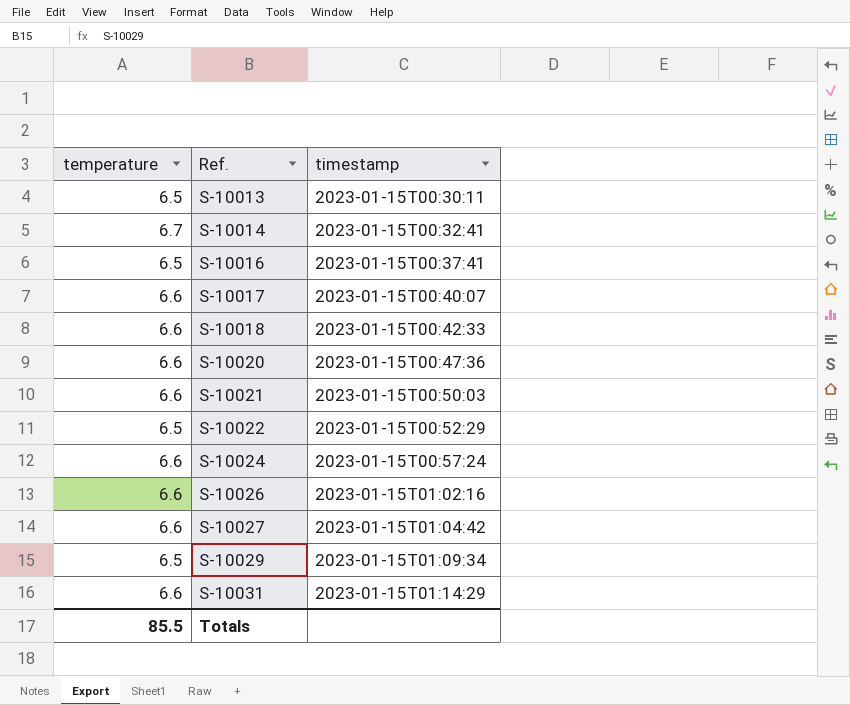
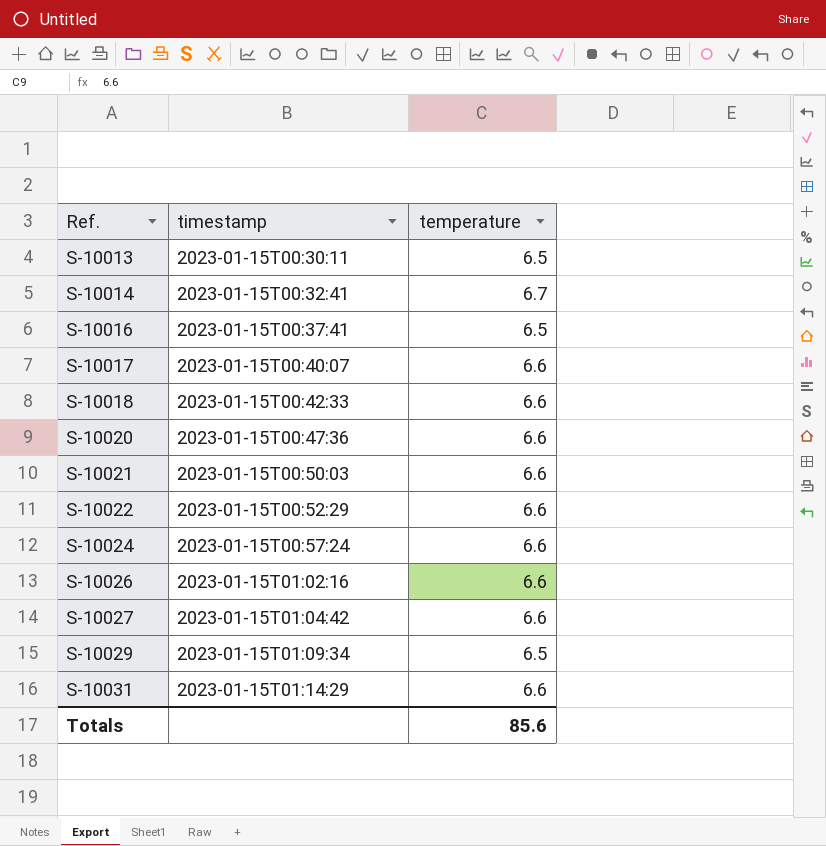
column temperature | position: 1 -> 3
S-10022 | temperature: 6.5 -> 6.6
Totals | temperature: 85.5 -> 85.6

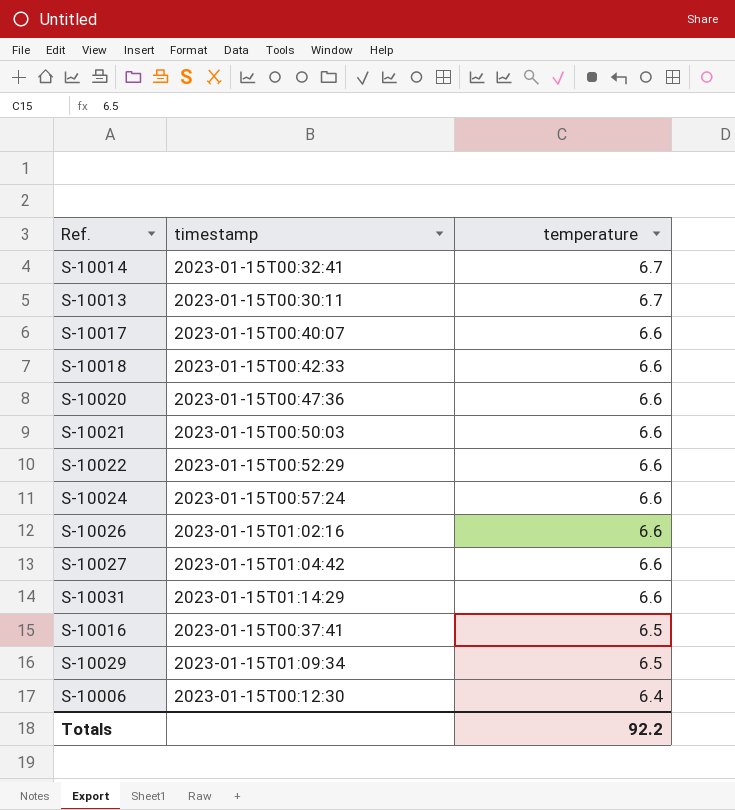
row order: Ref. ascending -> temperature descending
S-10013 | temperature: 6.5 -> 6.7
row S-10006: none -> 2023-01-15T00:12:30 | 6.4
Totals | temperature: 85.6 -> 92.2

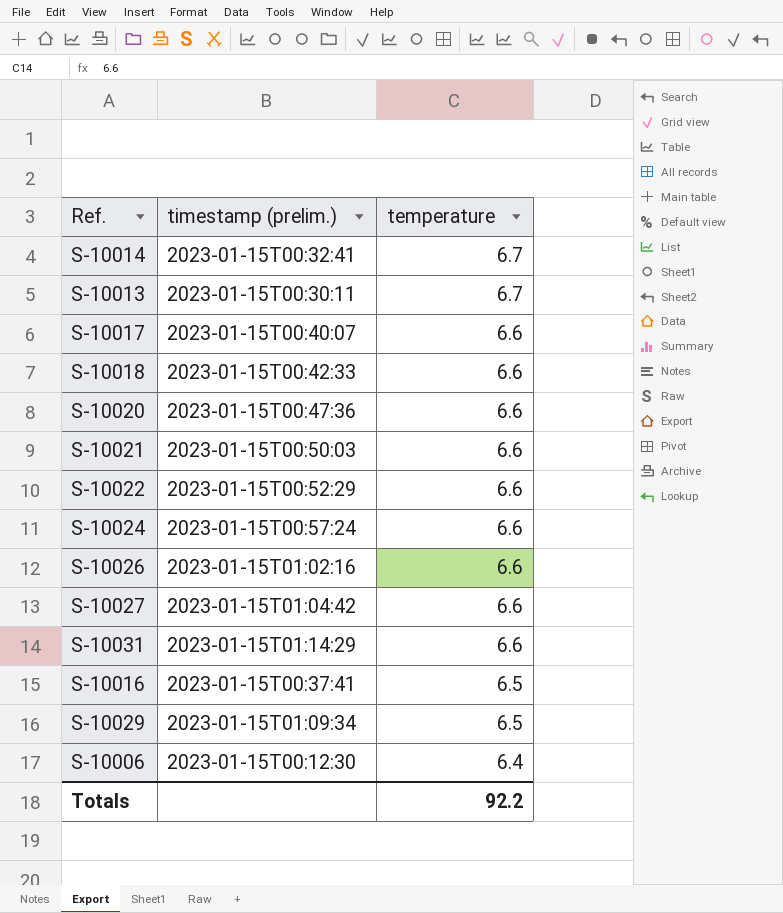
column name: timestamp -> timestamp (prelim.)

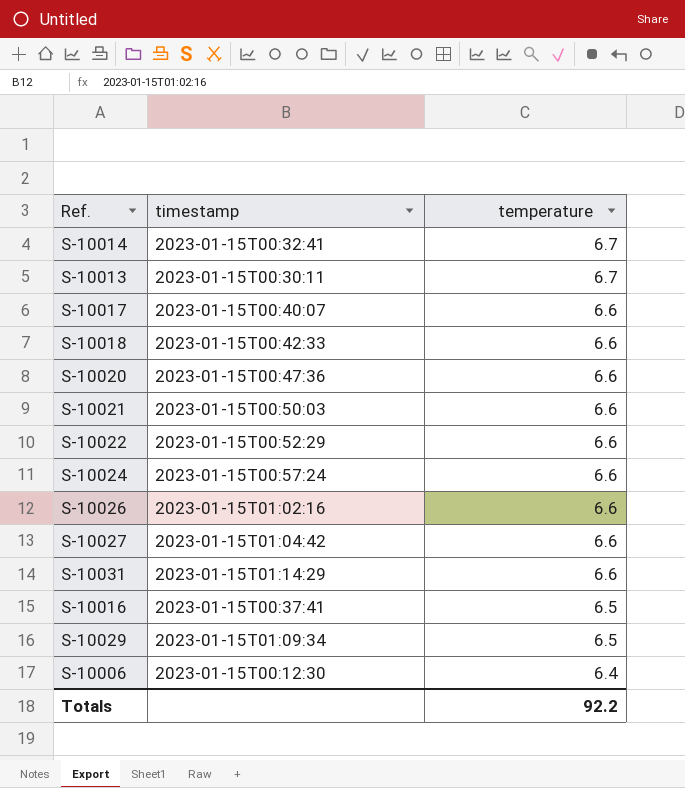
column name: timestamp (prelim.) -> timestamp

